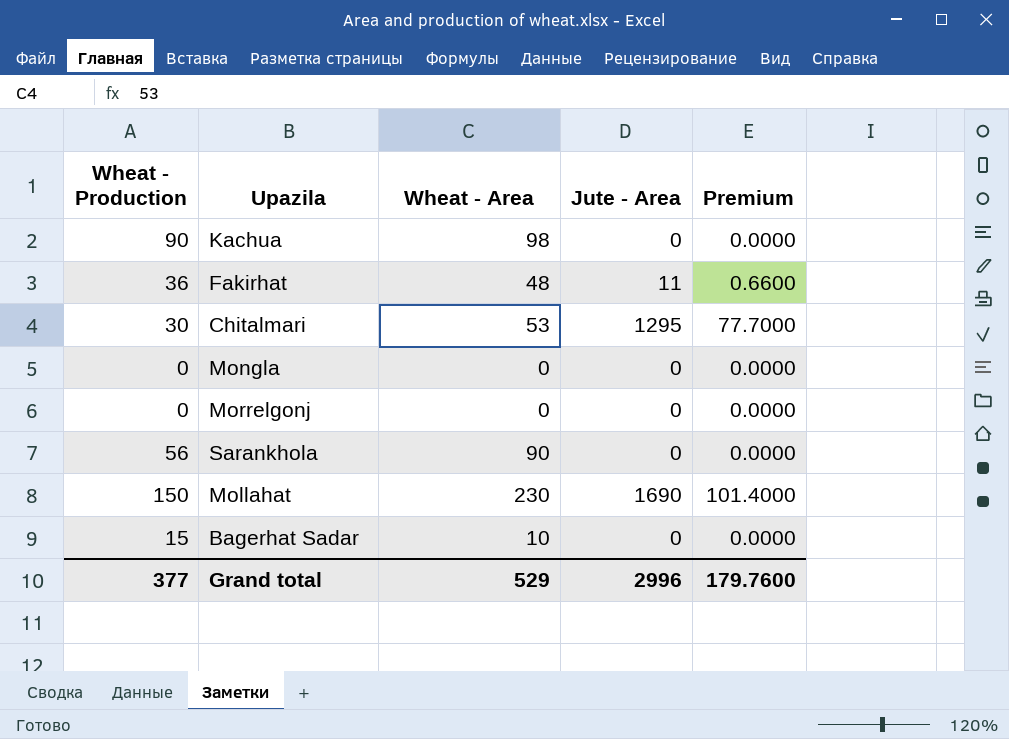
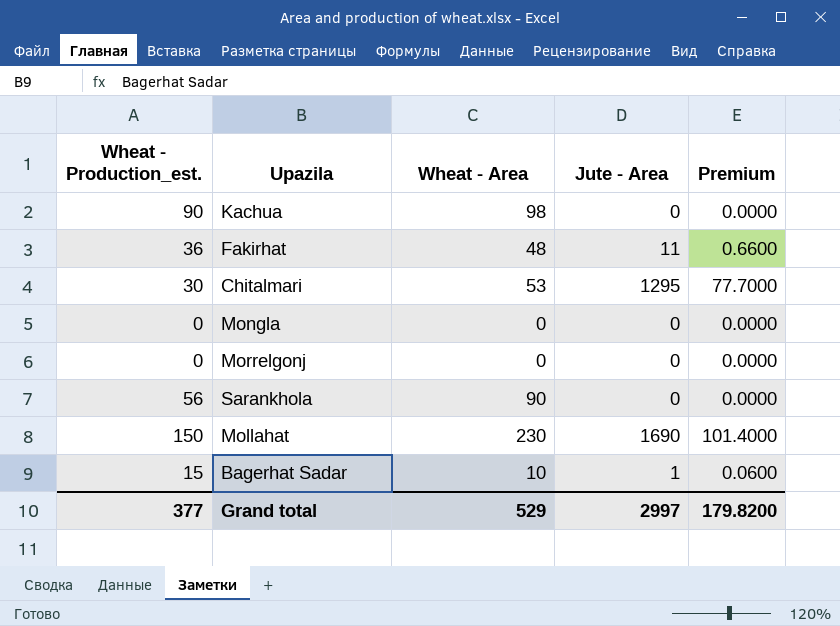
column name: Wheat - Production -> Wheat - Production_est.
Bagerhat Sadar | Jute - Area: 0 -> 1
Bagerhat Sadar | Premium: 0.0000 -> 0.0600
Grand total | Jute - Area: 2996 -> 2997
Grand total | Premium: 179.7600 -> 179.8200

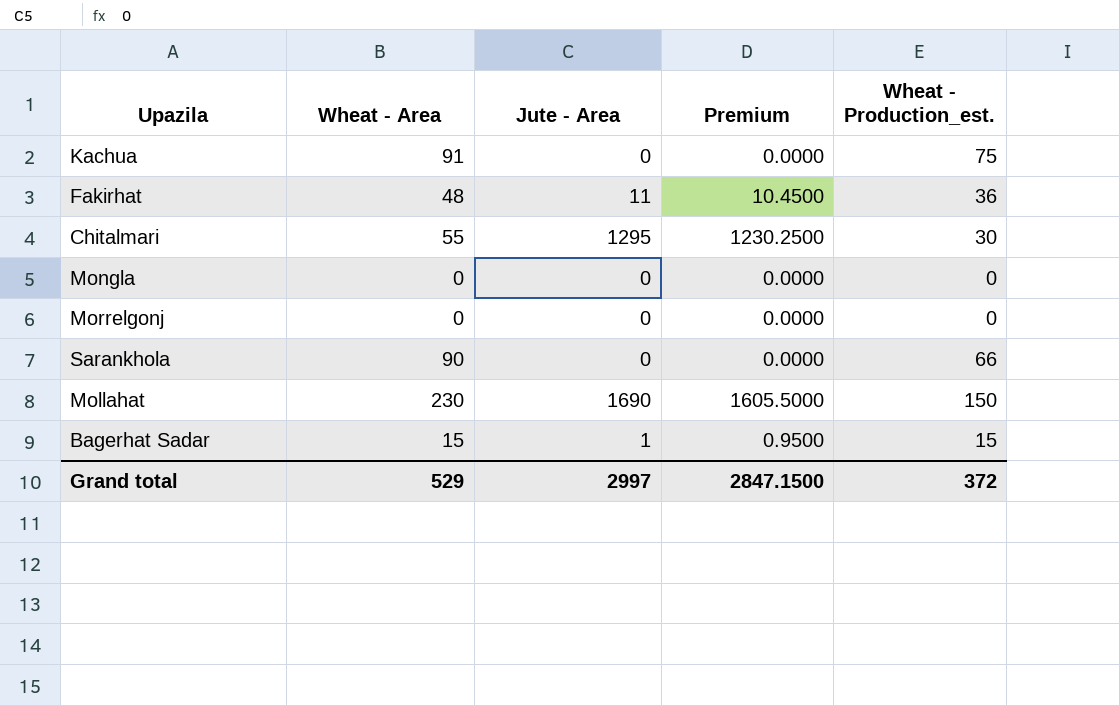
column Premium | formula: [Jute - Area] * 0.06 -> [Jute - Area] * 0.95
column Wheat - Production_est. | position: 1 -> 5
Kachua | Wheat - Area: 98 -> 91
Kachua | Wheat - Production_est.: 90 -> 75
Chitalmari | Wheat - Area: 53 -> 55
Sarankhola | Wheat - Production_est.: 56 -> 66
Bagerhat Sadar | Wheat - Area: 10 -> 15
Grand total | Premium: 179.8200 -> 2847.1500
Grand total | Wheat - Production_est.: 377 -> 372

